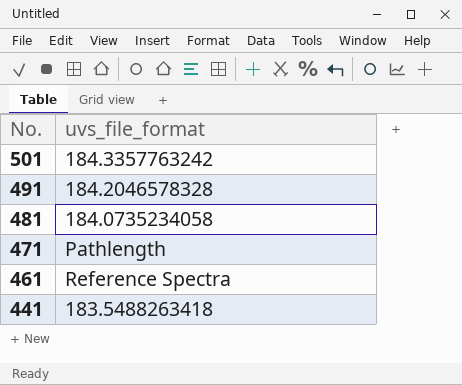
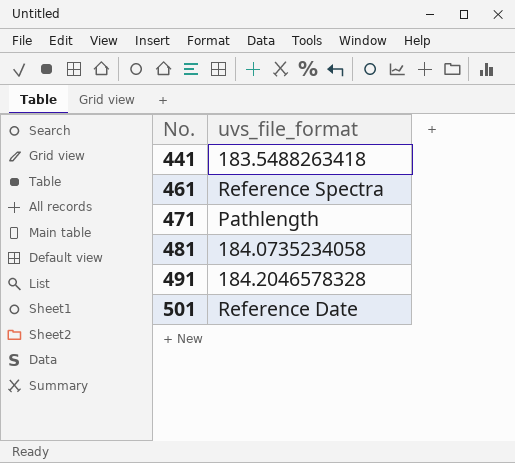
row order: No. descending -> No. ascending
501 | uvs_file_format: 184.3357763242 -> Reference Date

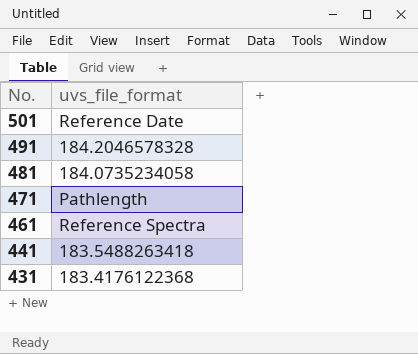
row order: No. ascending -> No. descending
row 431: none -> 183.4176122368

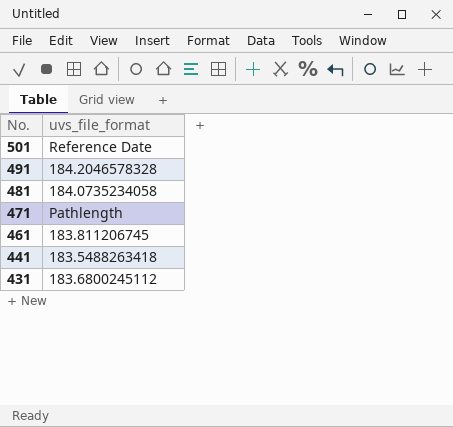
461 | uvs_file_format: Reference Spectra -> 183.811206745
431 | uvs_file_format: 183.4176122368 -> 183.6800245112

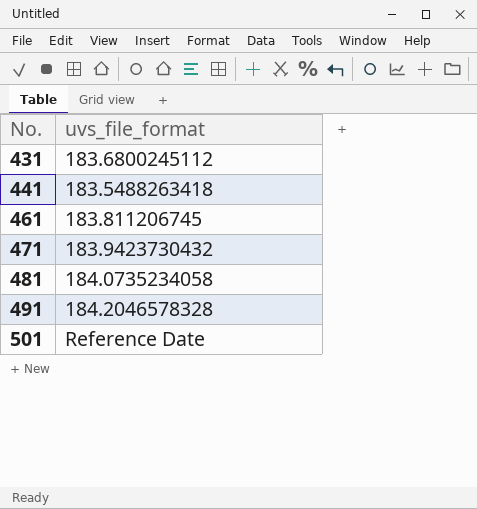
row order: No. descending -> No. ascending
471 | uvs_file_format: Pathlength -> 183.9423730432

